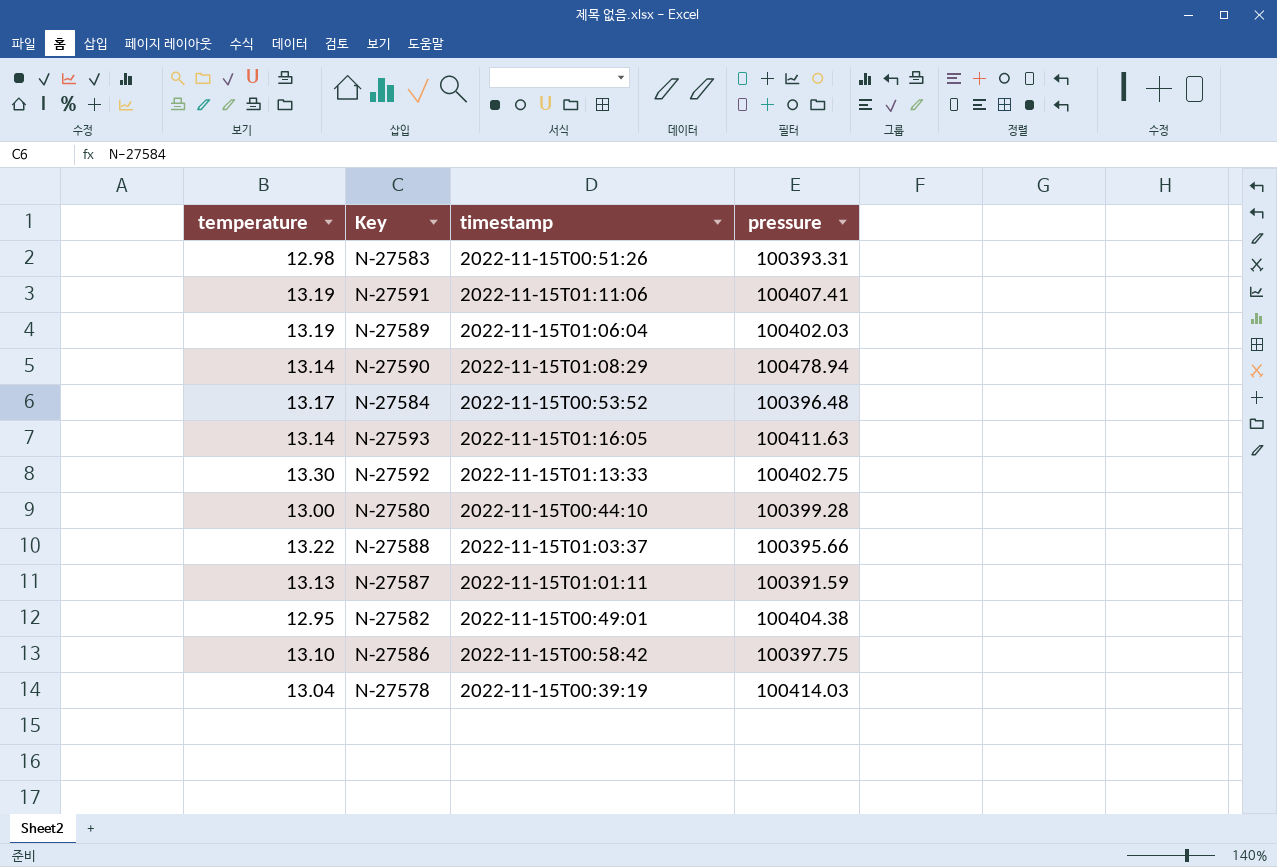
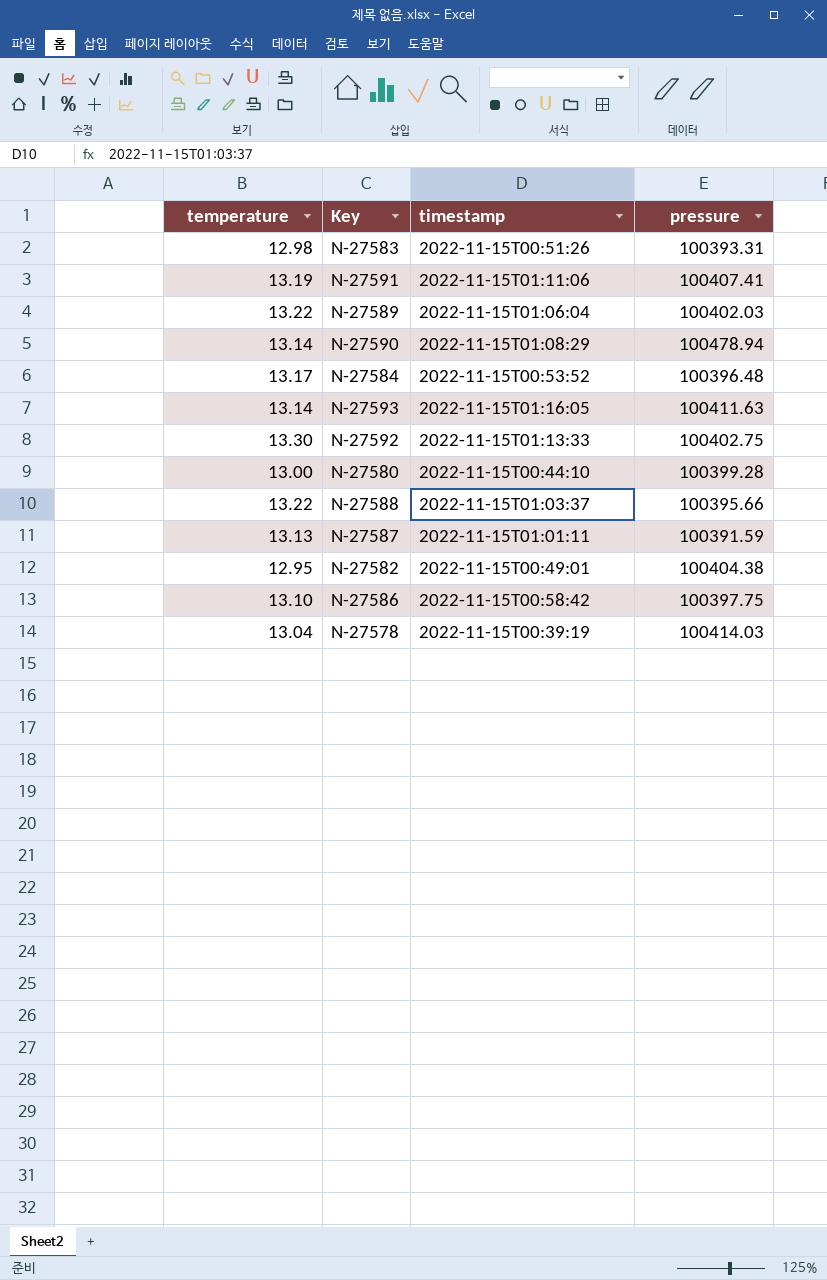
N-27589 | temperature: 13.19 -> 13.22

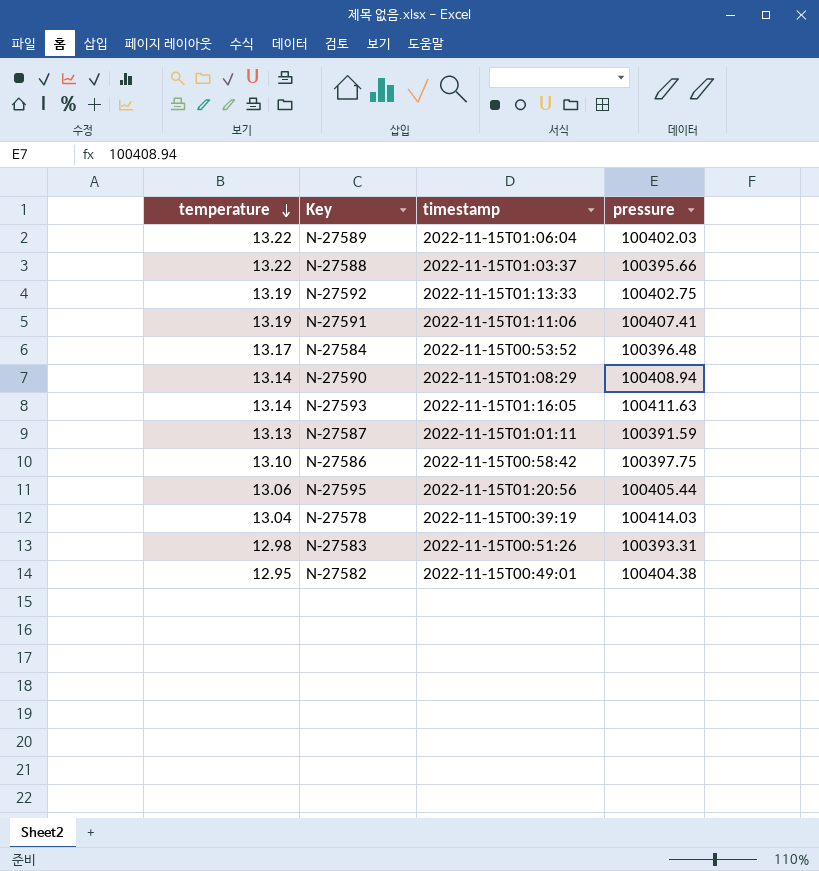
row order: none -> temperature descending
row N-27580: 13.00 | 2022-11-15T00:44:10 | 100399.28 -> none
N-27592 | temperature: 13.30 -> 13.19
N-27590 | pressure: 100478.94 -> 100408.94
row N-27595: none -> 13.06 | 2022-11-15T01:20:56 | 100405.44

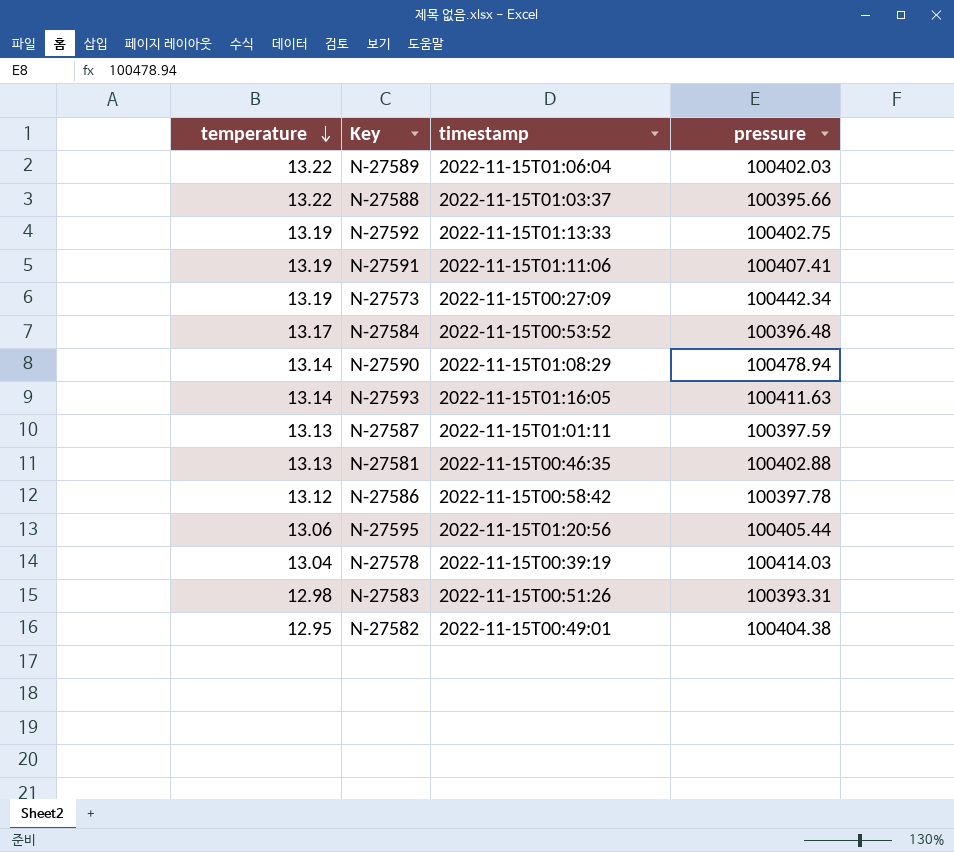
row N-27573: none -> 13.19 | 2022-11-15T00:27:09 | 100442.34
N-27590 | pressure: 100408.94 -> 100478.94
N-27587 | pressure: 100391.59 -> 100397.59
row N-27581: none -> 13.13 | 2022-11-15T00:46:35 | 100402.88
N-27586 | temperature: 13.10 -> 13.12
N-27586 | pressure: 100397.75 -> 100397.78

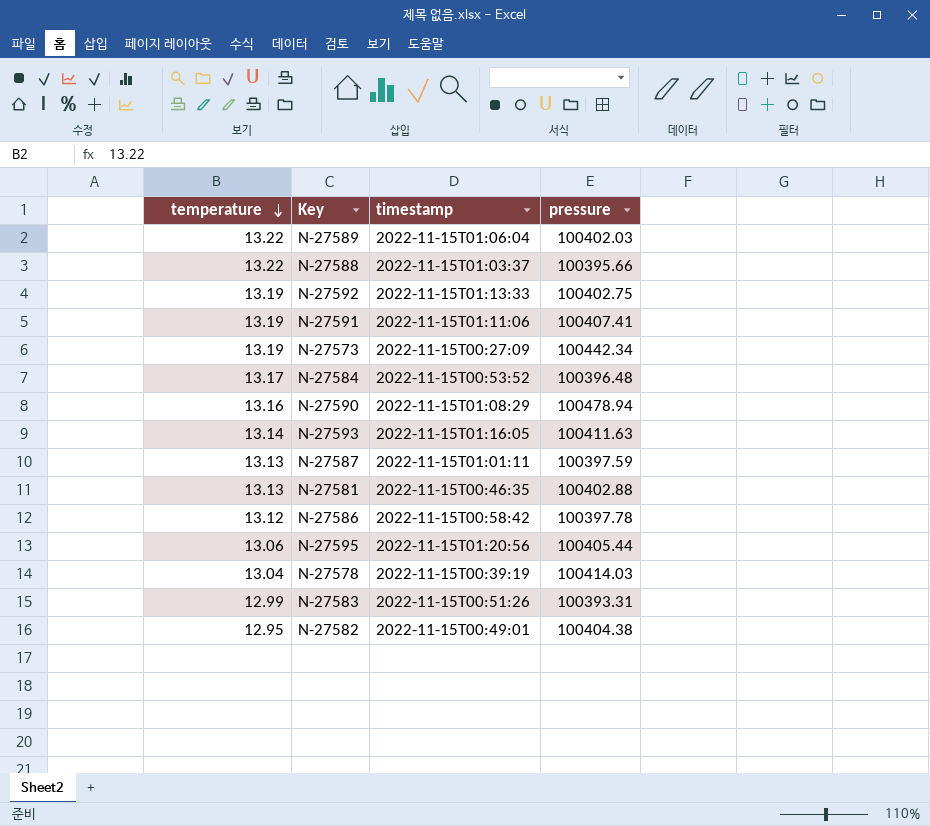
N-27590 | temperature: 13.14 -> 13.16
N-27583 | temperature: 12.98 -> 12.99

